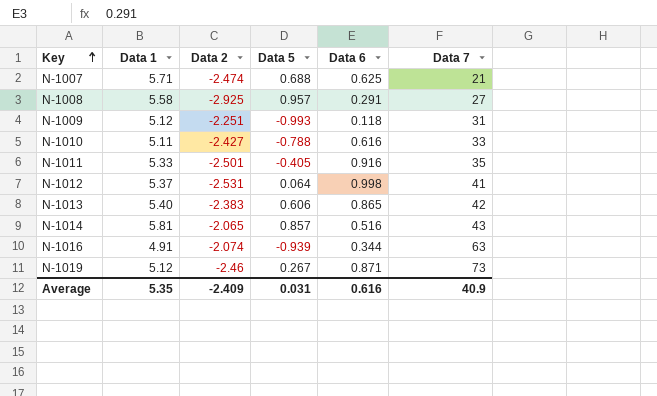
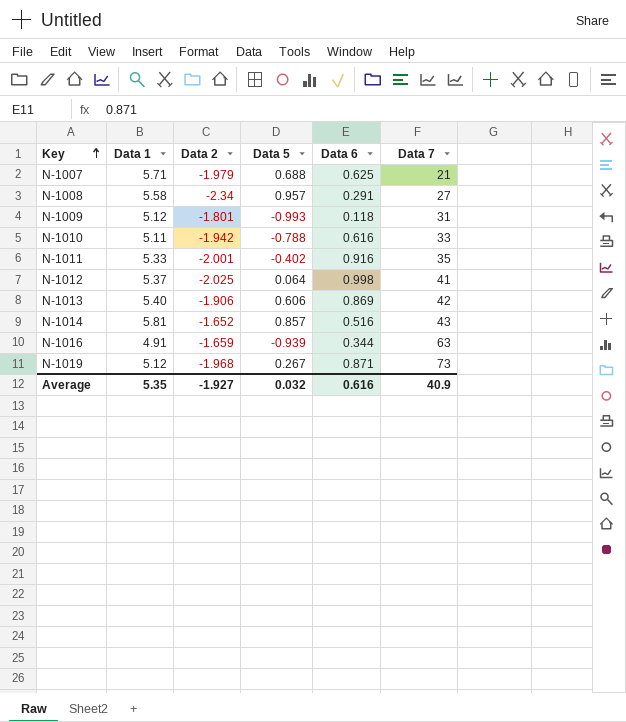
N-1007 | Data 2: -2.474 -> -1.979
N-1008 | Data 2: -2.925 -> -2.34
N-1009 | Data 2: -2.251 -> -1.801
N-1010 | Data 2: -2.427 -> -1.942
N-1011 | Data 2: -2.501 -> -2.001
N-1011 | Data 5: -0.405 -> -0.402
N-1012 | Data 2: -2.531 -> -2.025
N-1013 | Data 2: -2.383 -> -1.906
N-1013 | Data 6: 0.865 -> 0.869
N-1014 | Data 2: -2.065 -> -1.652
N-1016 | Data 2: -2.074 -> -1.659
N-1019 | Data 2: -2.46 -> -1.968
Average | Data 2: -2.409 -> -1.927
Average | Data 5: 0.031 -> 0.032

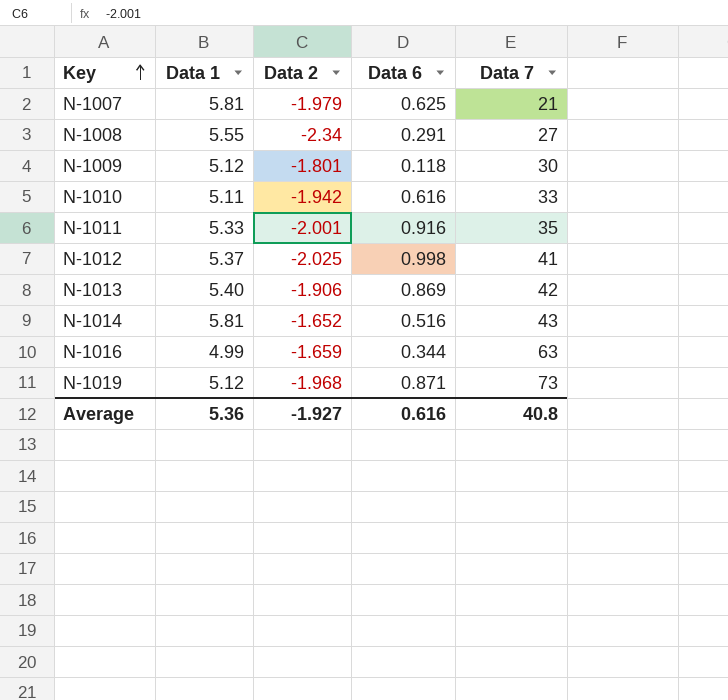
column Data 5 | position: 4 -> none
N-1007 | Data 1: 5.71 -> 5.81
N-1008 | Data 1: 5.58 -> 5.55
N-1009 | Data 7: 31 -> 30
N-1016 | Data 1: 4.91 -> 4.99
Average | Data 1: 5.35 -> 5.36
Average | Data 7: 40.9 -> 40.8

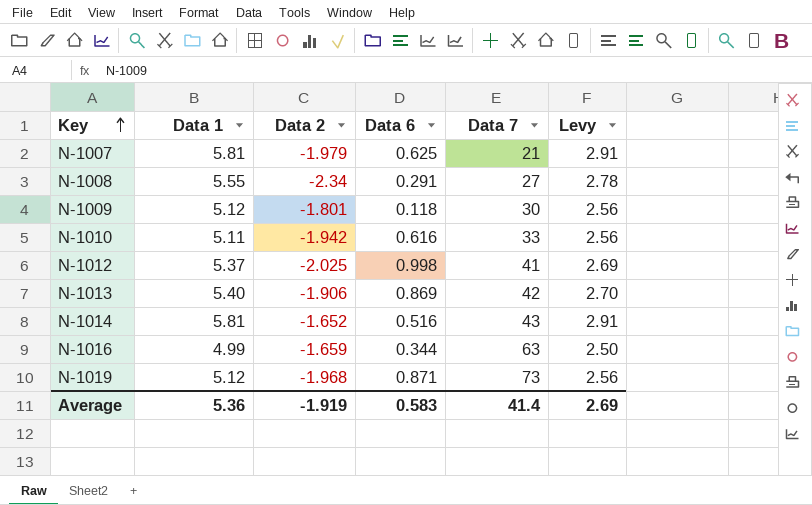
column Levy | formula: none -> [Data 1] * 0.5
row N-1011: 5.33 | -2.001 | 0.916 | 35 -> none
Average | Data 2: -1.927 -> -1.919
Average | Data 6: 0.616 -> 0.583
Average | Data 7: 40.8 -> 41.4

